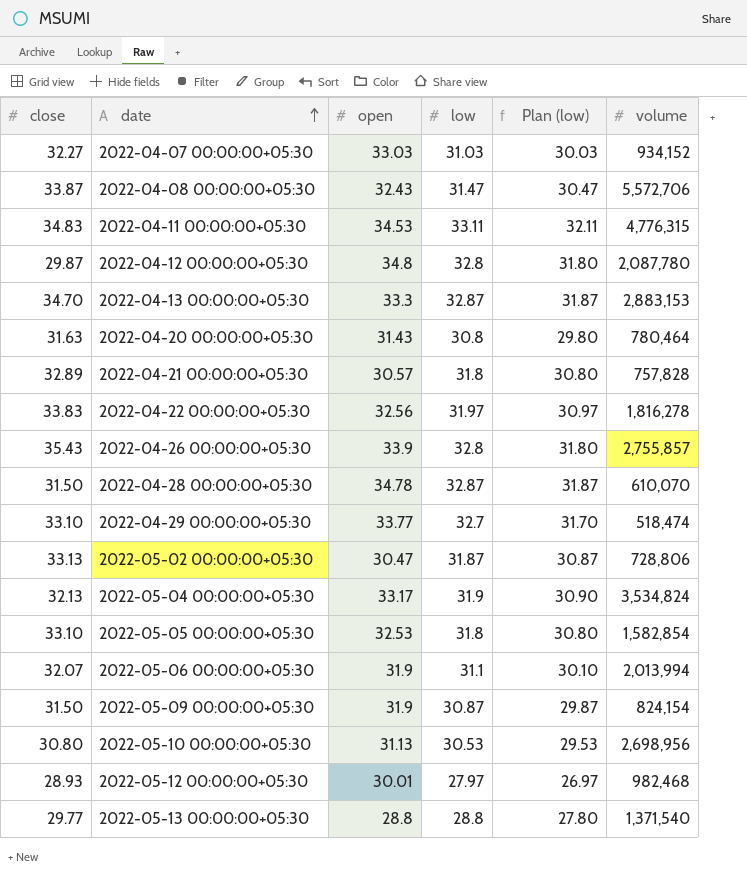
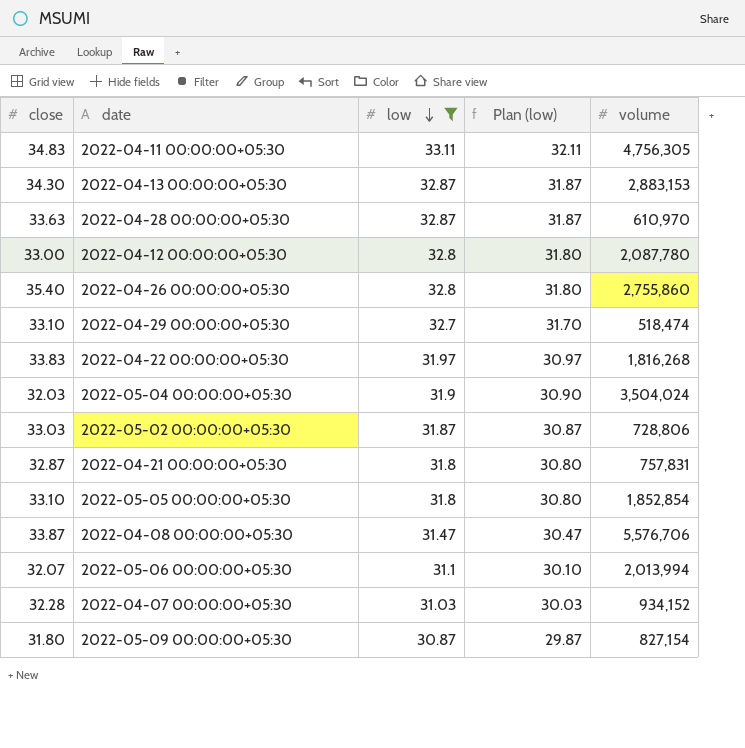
filter: none -> low >= 30.87
row order: date ascending -> low descending
column open | position: 3 -> none
2022-04-11 00:00:00+05:30 | volume: 4,776,315 -> 4,756,305
2022-04-13 00:00:00+05:30 | close: 34.70 -> 34.30
2022-04-28 00:00:00+05:30 | close: 31.50 -> 33.63
2022-04-28 00:00:00+05:30 | volume: 610,070 -> 610,970
2022-04-12 00:00:00+05:30 | close: 29.87 -> 33.00
2022-04-26 00:00:00+05:30 | close: 35.43 -> 35.40
2022-04-26 00:00:00+05:30 | volume: 2,755,857 -> 2,755,860
2022-04-22 00:00:00+05:30 | volume: 1,816,278 -> 1,816,268
2022-05-04 00:00:00+05:30 | close: 32.13 -> 32.03
2022-05-04 00:00:00+05:30 | volume: 3,534,824 -> 3,504,024
2022-05-02 00:00:00+05:30 | close: 33.13 -> 33.03
2022-04-21 00:00:00+05:30 | close: 32.89 -> 32.87
2022-04-21 00:00:00+05:30 | volume: 757,828 -> 757,831
2022-05-05 00:00:00+05:30 | volume: 1,582,854 -> 1,852,854
2022-04-08 00:00:00+05:30 | volume: 5,572,706 -> 5,576,706
2022-04-07 00:00:00+05:30 | close: 32.27 -> 32.28
2022-05-09 00:00:00+05:30 | close: 31.50 -> 31.80
2022-05-09 00:00:00+05:30 | volume: 824,154 -> 827,154

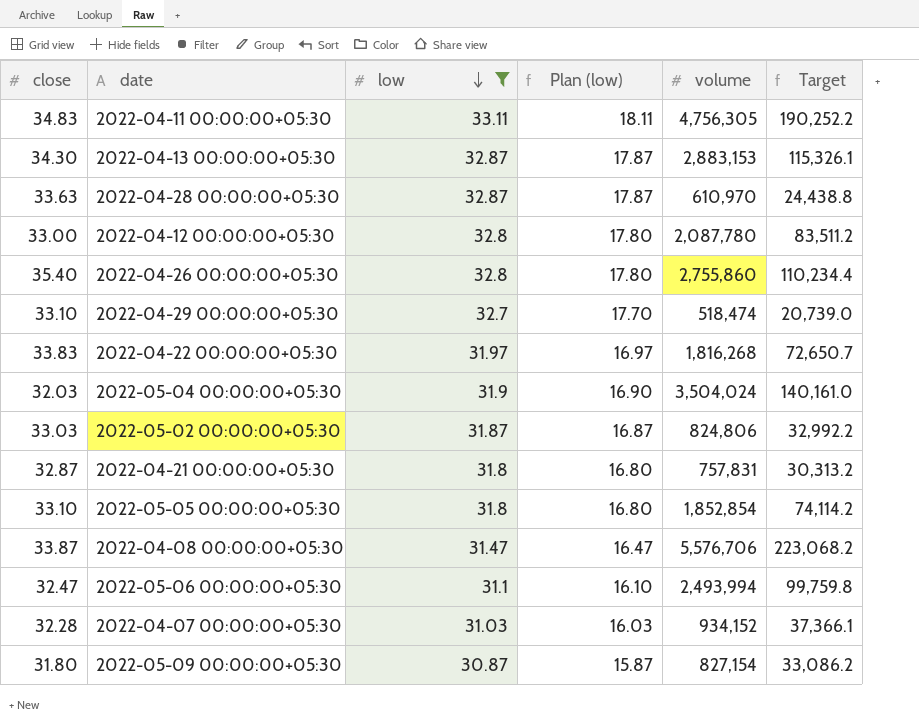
column Plan (low) | formula: [low] - 1 -> [low] - 15
column Target | formula: none -> [volume] * 0.04
2022-05-02 00:00:00+05:30 | volume: 728,806 -> 824,806
2022-05-06 00:00:00+05:30 | close: 32.07 -> 32.47
2022-05-06 00:00:00+05:30 | volume: 2,013,994 -> 2,493,994

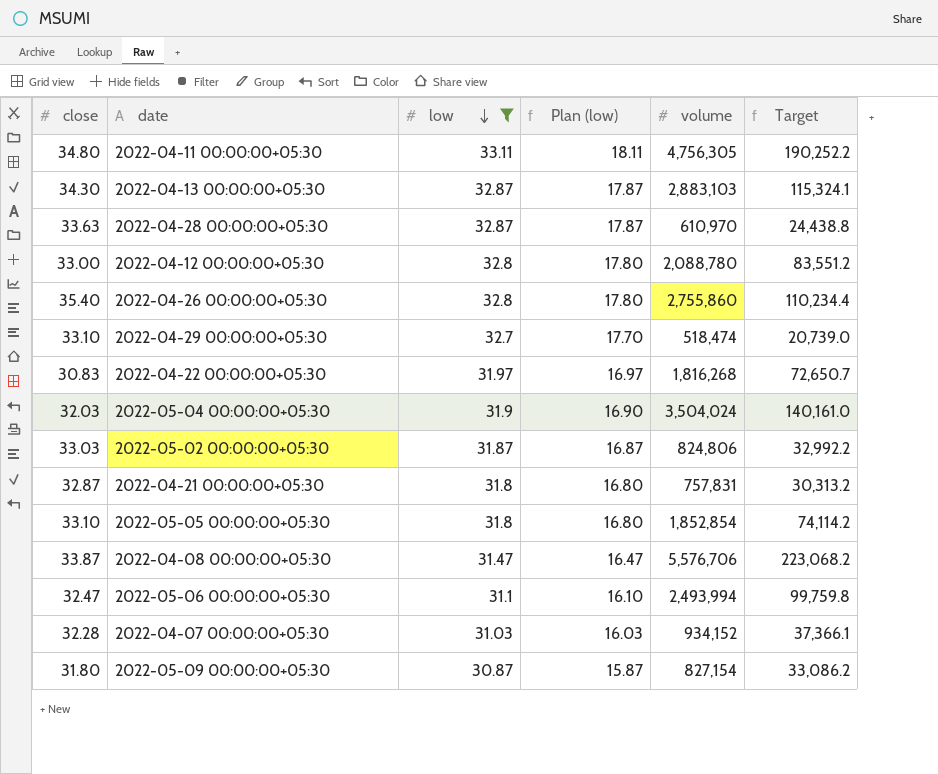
2022-04-11 00:00:00+05:30 | close: 34.83 -> 34.80
2022-04-13 00:00:00+05:30 | volume: 2,883,153 -> 2,883,103
2022-04-13 00:00:00+05:30 | Target: 115,326.1 -> 115,324.1
2022-04-12 00:00:00+05:30 | volume: 2,087,780 -> 2,088,780
2022-04-12 00:00:00+05:30 | Target: 83,511.2 -> 83,551.2
2022-04-22 00:00:00+05:30 | close: 33.83 -> 30.83

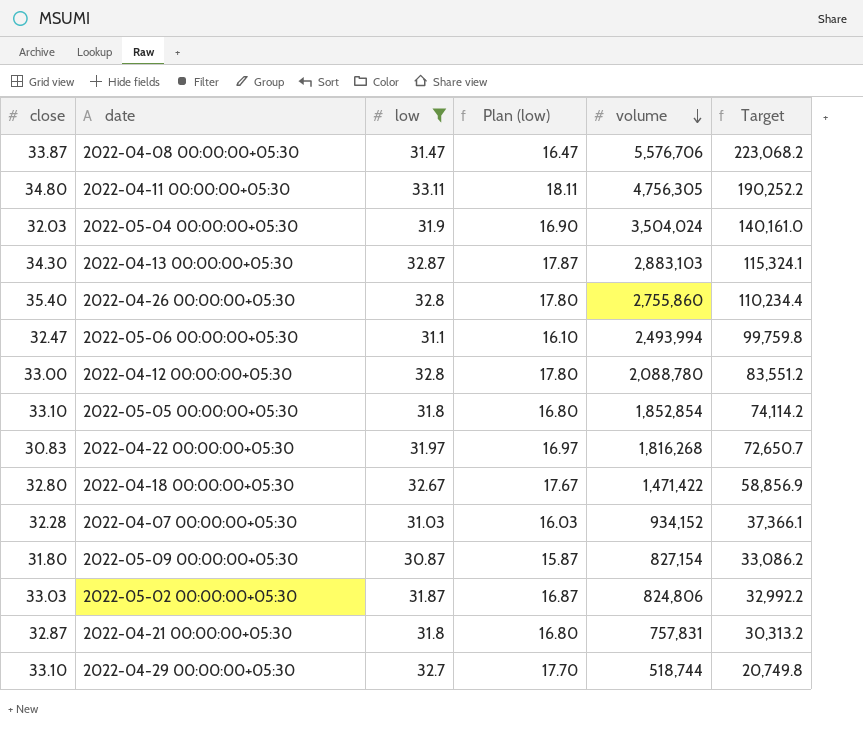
row order: low descending -> volume descending
row 2022-04-28 00:00:00+05:30: 33.63 | 32.87 | 17.87 | 610,970 | 24,438.8 -> none
row 2022-04-18 00:00:00+05:30: none -> 32.80 | 32.67 | 17.67 | 1,471,422 | 58,856.9
2022-04-29 00:00:00+05:30 | volume: 518,474 -> 518,744
2022-04-29 00:00:00+05:30 | Target: 20,739.0 -> 20,749.8

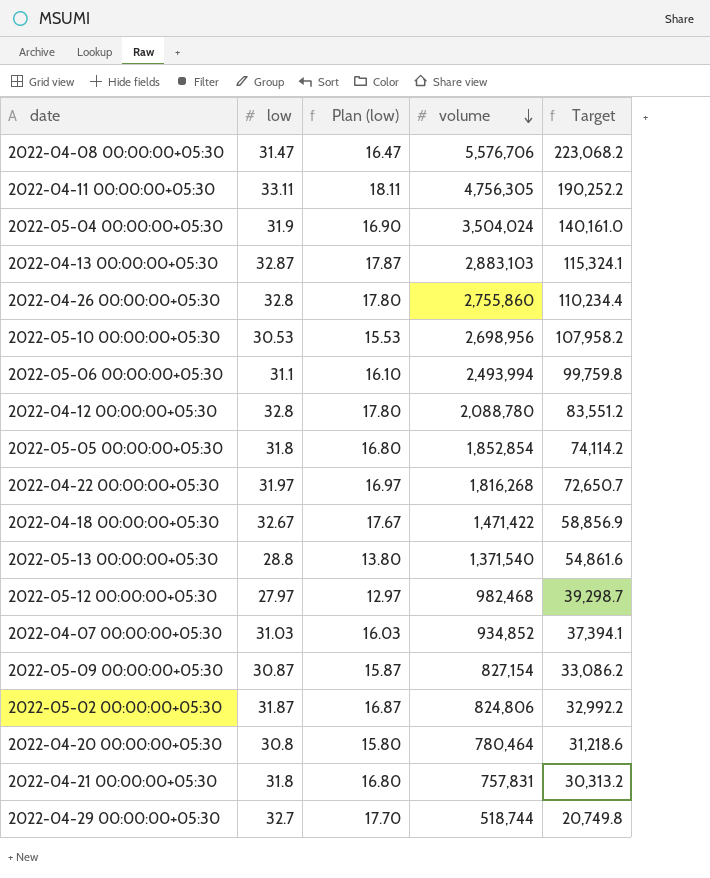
filter: low >= 30.87 -> none
column close | position: 1 -> none
2022-04-07 00:00:00+05:30 | volume: 934,152 -> 934,852
2022-04-07 00:00:00+05:30 | Target: 37,366.1 -> 37,394.1

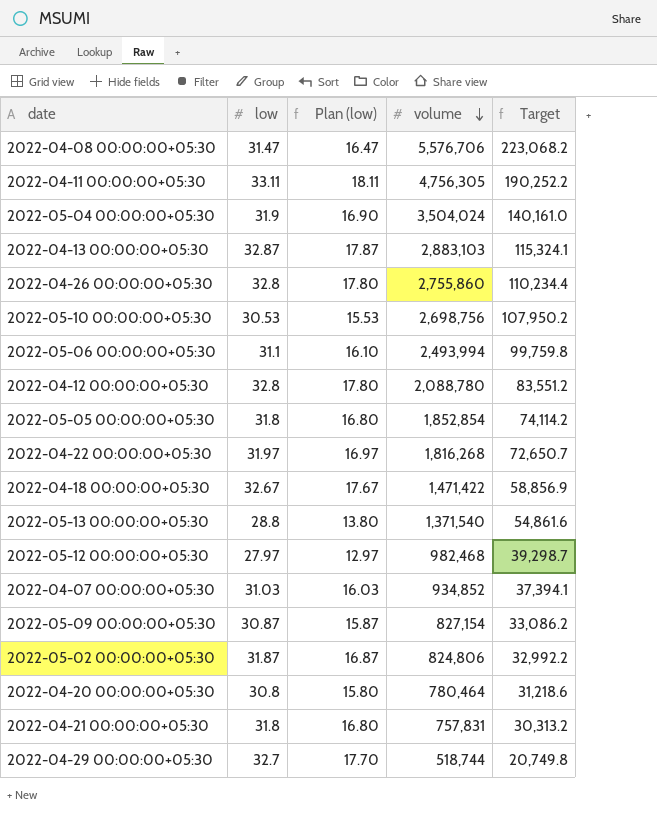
2022-05-10 00:00:00+05:30 | volume: 2,698,956 -> 2,698,756
2022-05-10 00:00:00+05:30 | Target: 107,958.2 -> 107,950.2

